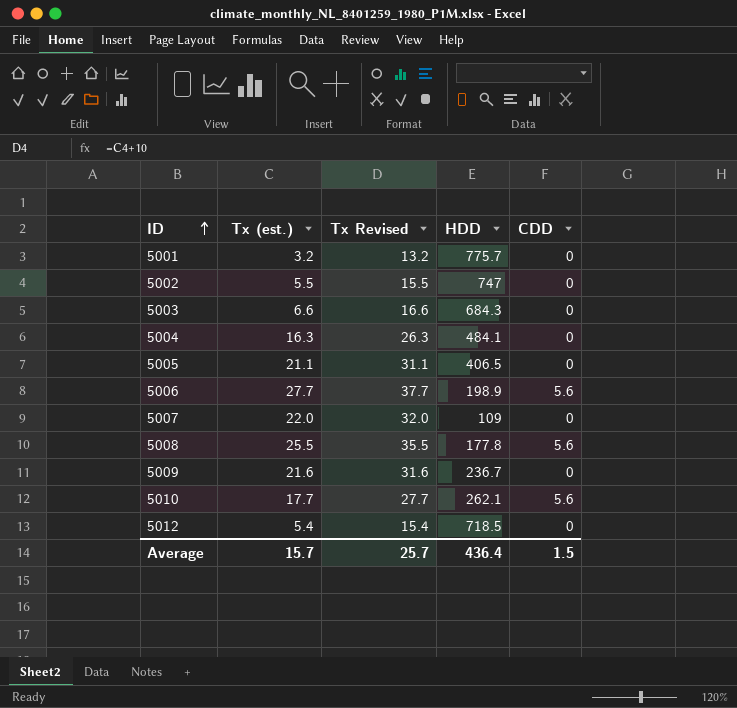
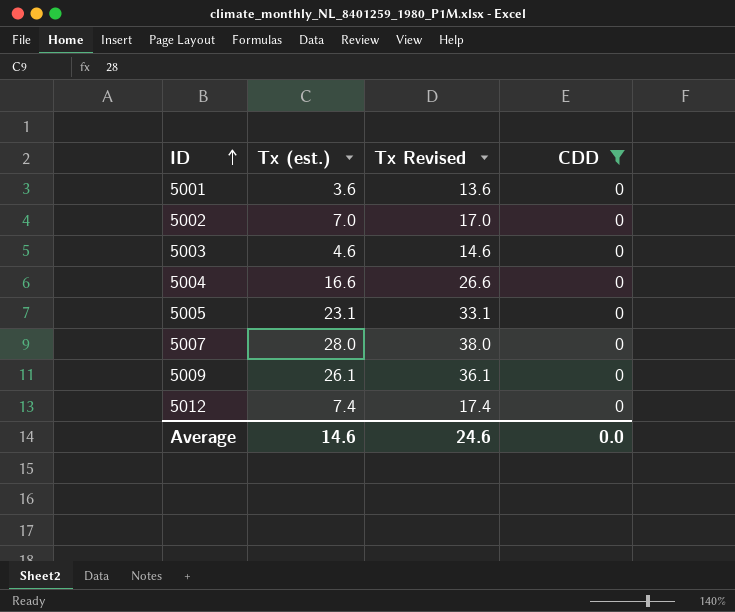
filter: none -> CDD = 0
column HDD | position: 4 -> none
5001 | Tx (est.): 3.2 -> 3.6
5001 | Tx Revised: 13.2 -> 13.6
5002 | Tx (est.): 5.5 -> 7.0
5002 | Tx Revised: 15.5 -> 17.0
5003 | Tx (est.): 6.6 -> 4.6
5003 | Tx Revised: 16.6 -> 14.6
5004 | Tx (est.): 16.3 -> 16.6
5004 | Tx Revised: 26.3 -> 26.6
5005 | Tx (est.): 21.1 -> 23.1
5005 | Tx Revised: 31.1 -> 33.1
5007 | Tx (est.): 22.0 -> 28.0
5007 | Tx Revised: 32.0 -> 38.0
5009 | Tx (est.): 21.6 -> 26.1
5009 | Tx Revised: 31.6 -> 36.1
5012 | Tx (est.): 5.4 -> 7.4
5012 | Tx Revised: 15.4 -> 17.4
Average | Tx (est.): 15.7 -> 14.6
Average | Tx Revised: 25.7 -> 24.6
Average | CDD: 1.5 -> 0.0

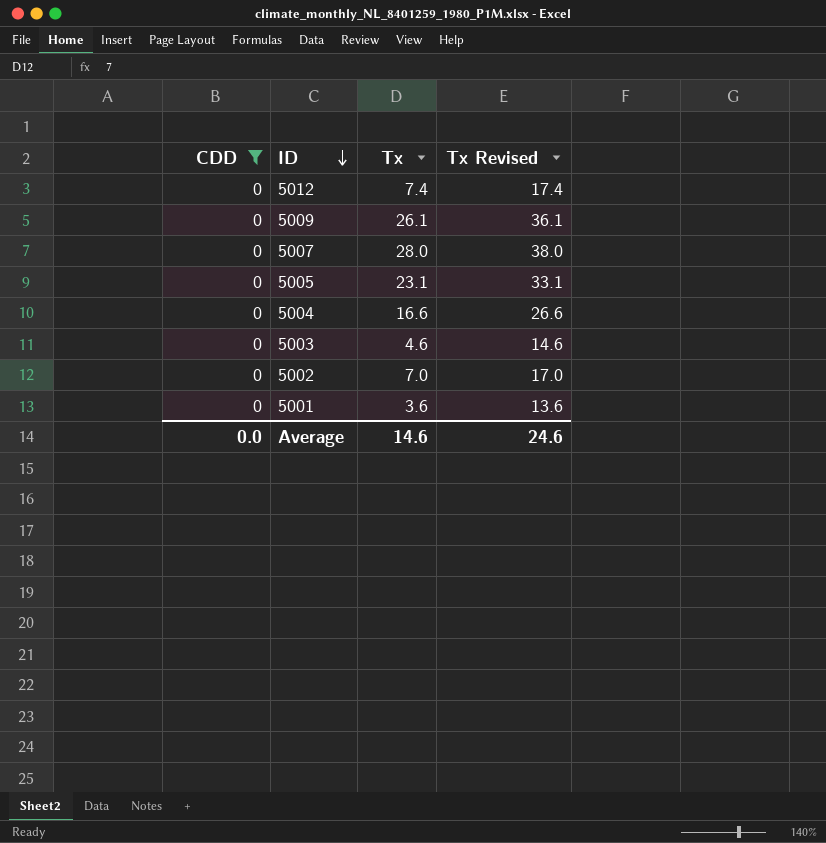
row order: ID ascending -> ID descending
column CDD | position: 4 -> 1
column name: Tx (est.) -> Tx

